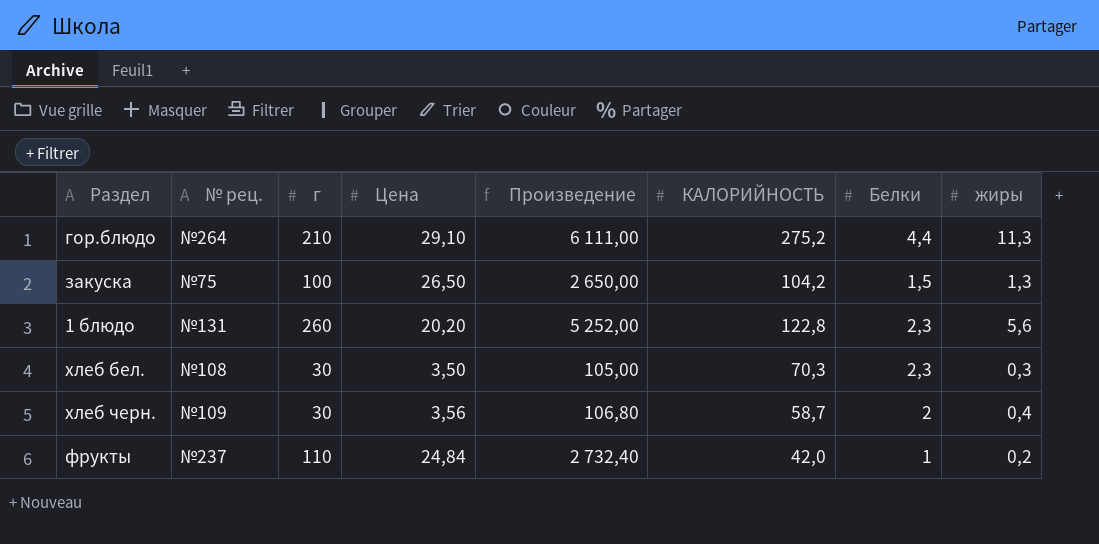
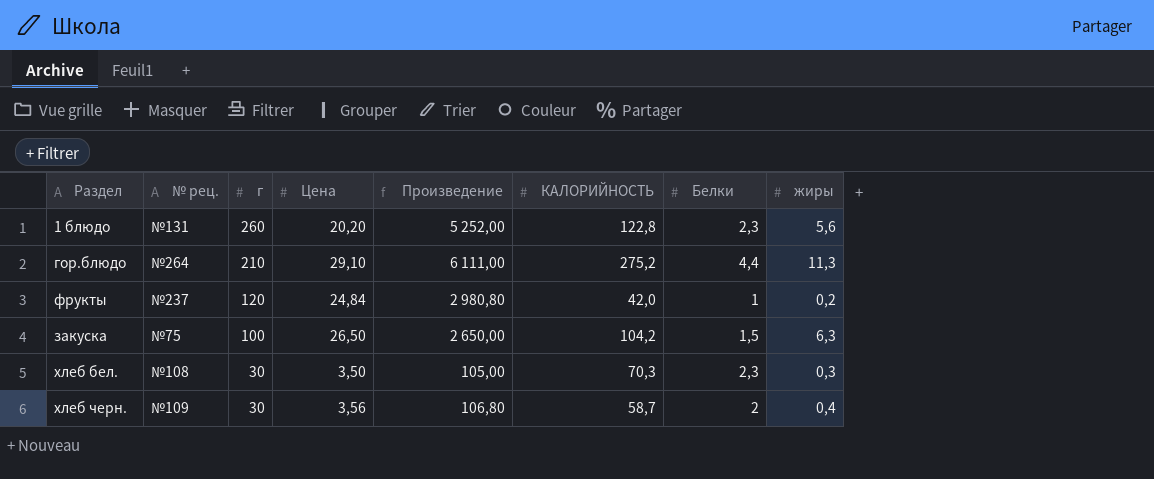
row order: none -> г descending
фрукты | г: 110 -> 120
фрукты | Произведение: 2 732,40 -> 2 980,80
закуска | жиры: 1,3 -> 6,3

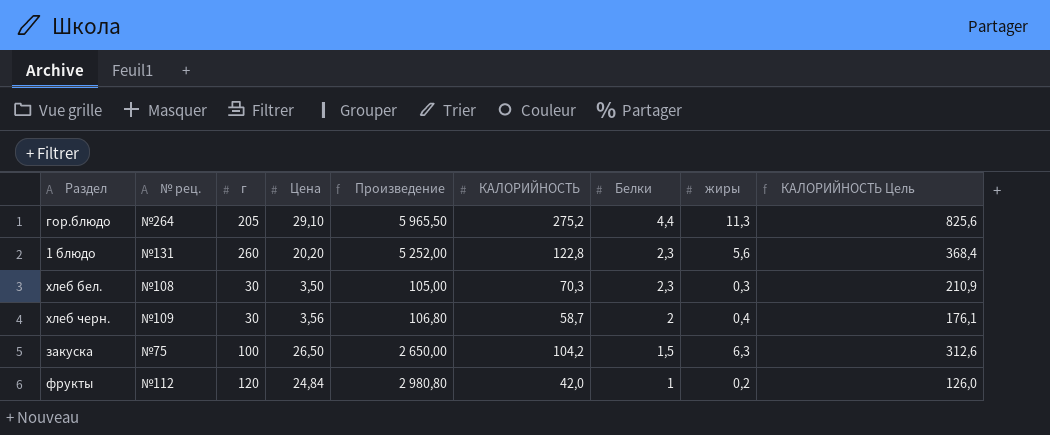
row order: г descending -> Белки descending
column КАЛОРИЙНОСТЬ Цель | formula: none -> [КАЛОРИЙНОСТЬ] * 3
гор.блюдо | г: 210 -> 205
гор.блюдо | Произведение: 6 111,00 -> 5 965,50
фрукты | № рец.: №237 -> №112

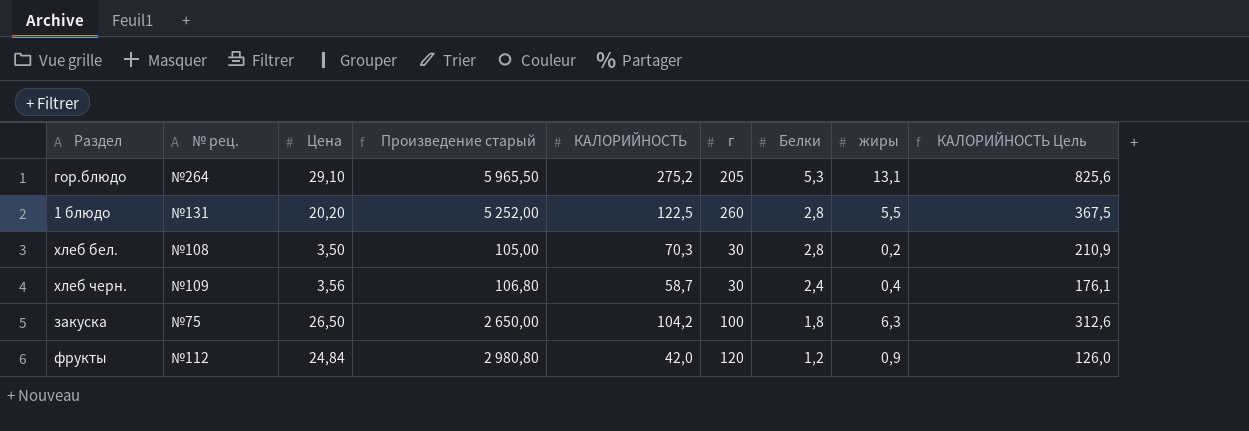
column name: Произведение -> Произведение старый
column г | position: 3 -> 6
гор.блюдо | Белки: 4,4 -> 5,3
гор.блюдо | жиры: 11,3 -> 13,1
1 блюдо | КАЛОРИЙНОСТЬ: 122,8 -> 122,5
1 блюдо | Белки: 2,3 -> 2,8
1 блюдо | жиры: 5,6 -> 5,5
1 блюдо | КАЛОРИЙНОСТЬ Цель: 368,4 -> 367,5
хлеб бел. | Белки: 2,3 -> 2,8
хлеб бел. | жиры: 0,3 -> 0,2
хлеб черн. | Белки: 2 -> 2,4
закуска | Белки: 1,5 -> 1,8
фрукты | Белки: 1 -> 1,2
фрукты | жиры: 0,2 -> 0,9

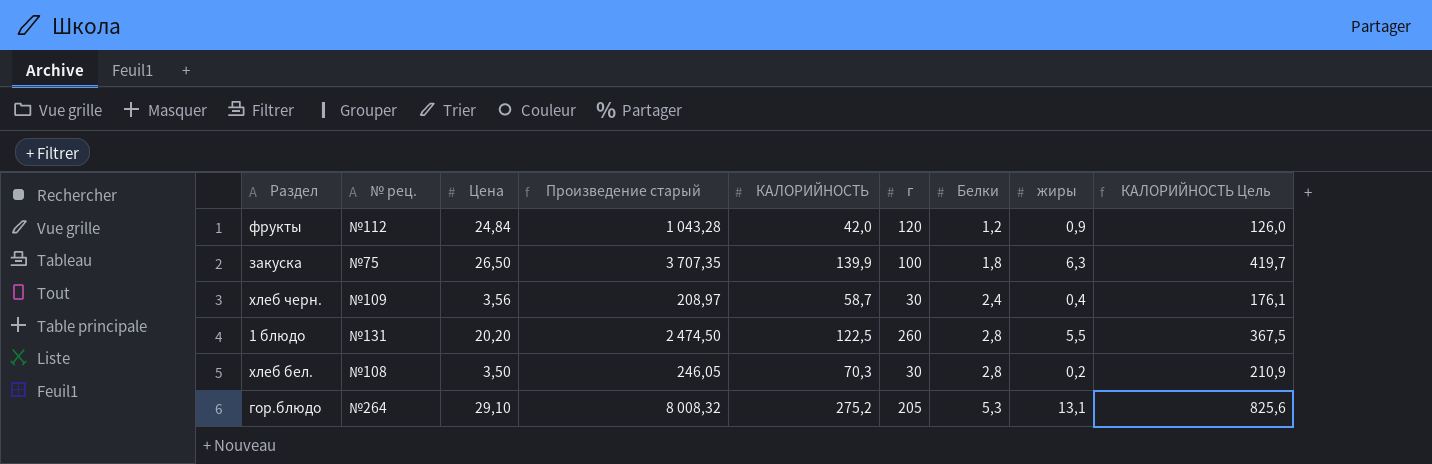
row order: Белки descending -> Белки ascending
column Произведение старый | formula: [Цена] * [г] -> [Цена] * [КАЛОРИЙНОСТЬ]
закуска | КАЛОРИЙНОСТЬ: 104,2 -> 139,9
закуска | КАЛОРИЙНОСТЬ Цель: 312,6 -> 419,7

